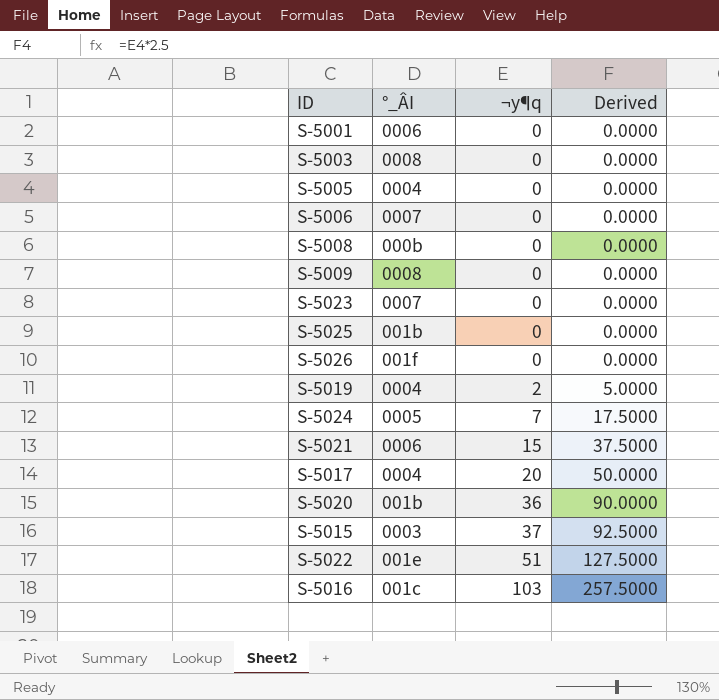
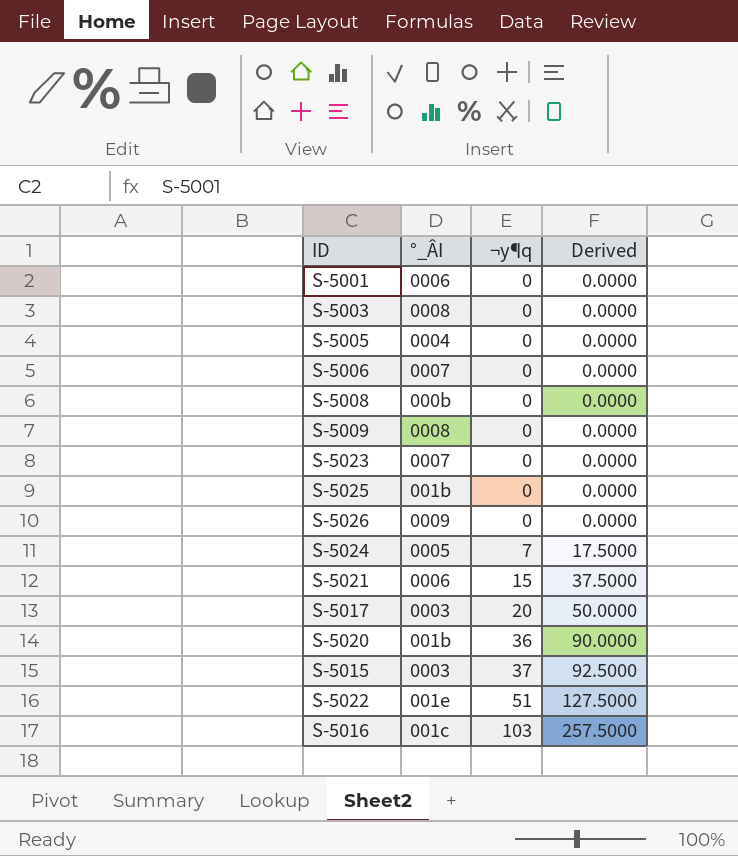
row S-5019: 0004 | 2 | 5.0000 -> none
S-5026 | °_ÂI: 001f -> 0009
S-5017 | °_ÂI: 0004 -> 0003

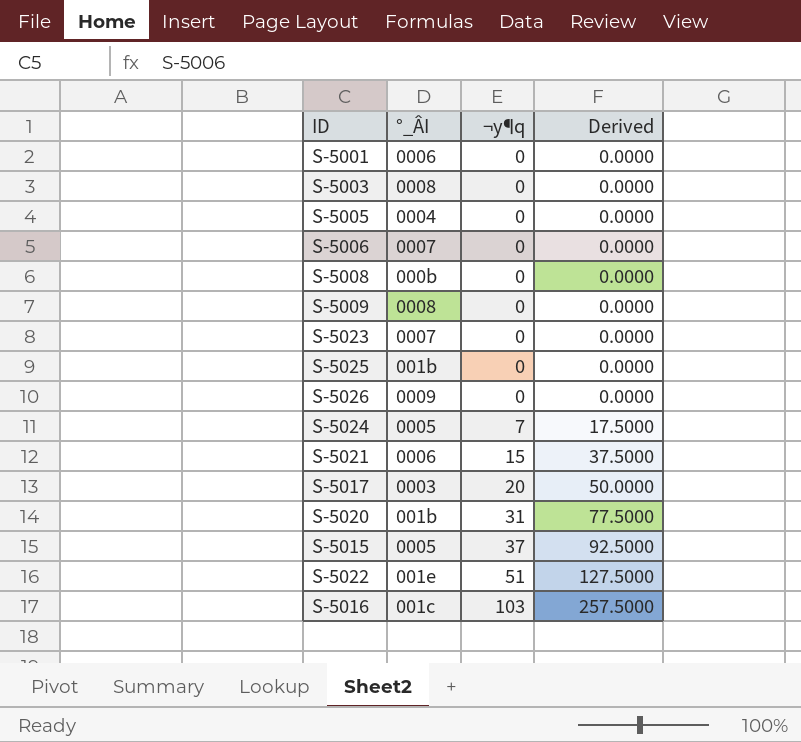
S-5020 | ¬y¶q: 36 -> 31
S-5020 | Derived: 90.0000 -> 77.5000
S-5015 | °_ÂI: 0003 -> 0005

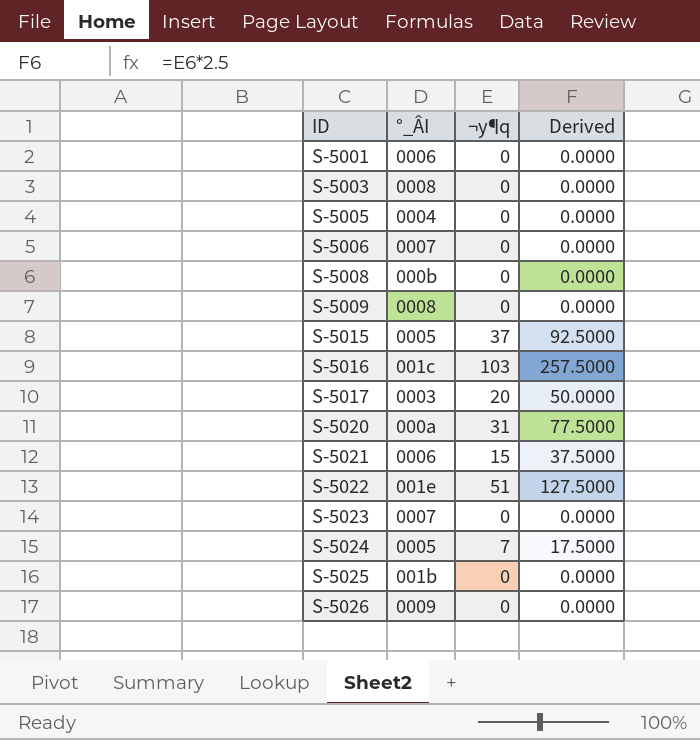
row order: ¬y¶q ascending -> ID ascending
S-5020 | °_ÂI: 001b -> 000a

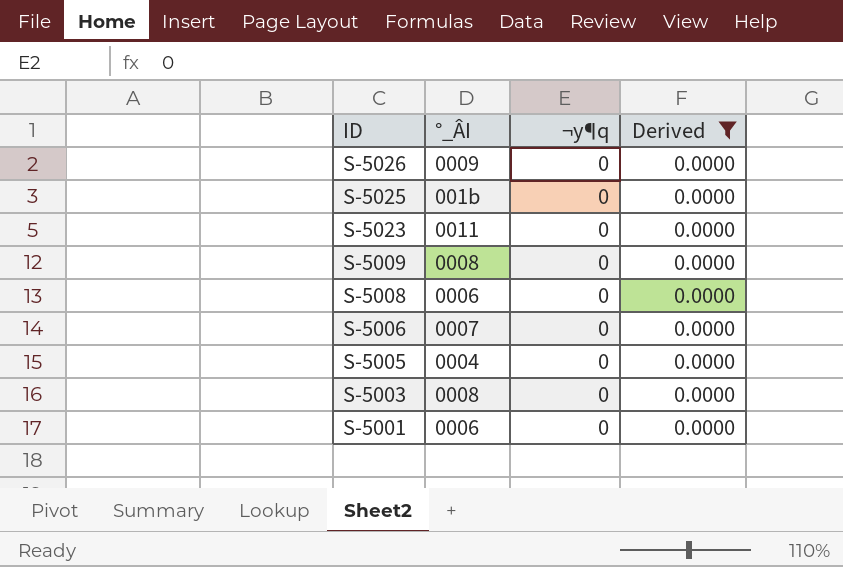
filter: none -> Derived = 0.0000
row order: ID ascending -> ID descending
S-5023 | °_ÂI: 0007 -> 0011
S-5008 | °_ÂI: 000b -> 0006

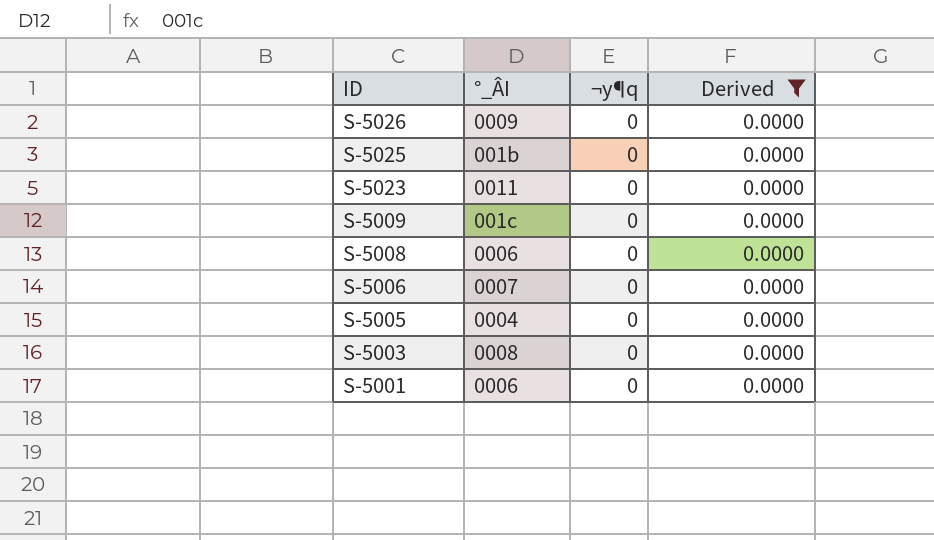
S-5009 | °_ÂI: 0008 -> 001c

